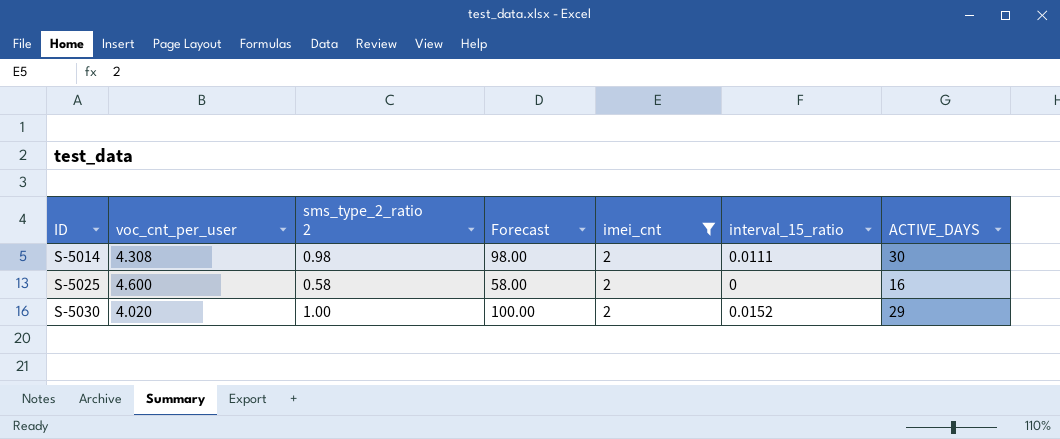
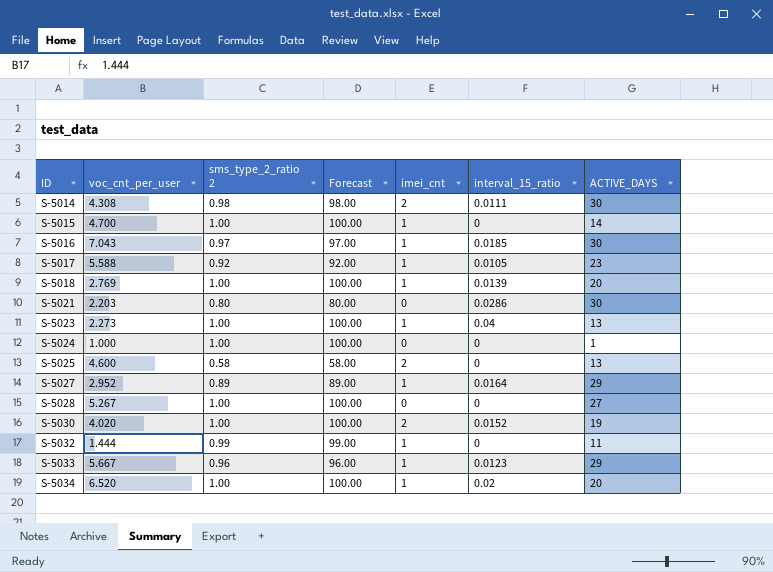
filter: imei_cnt = 2 -> none
S-5025 | ACTIVE_DAYS: 16 -> 13
S-5030 | ACTIVE_DAYS: 29 -> 19

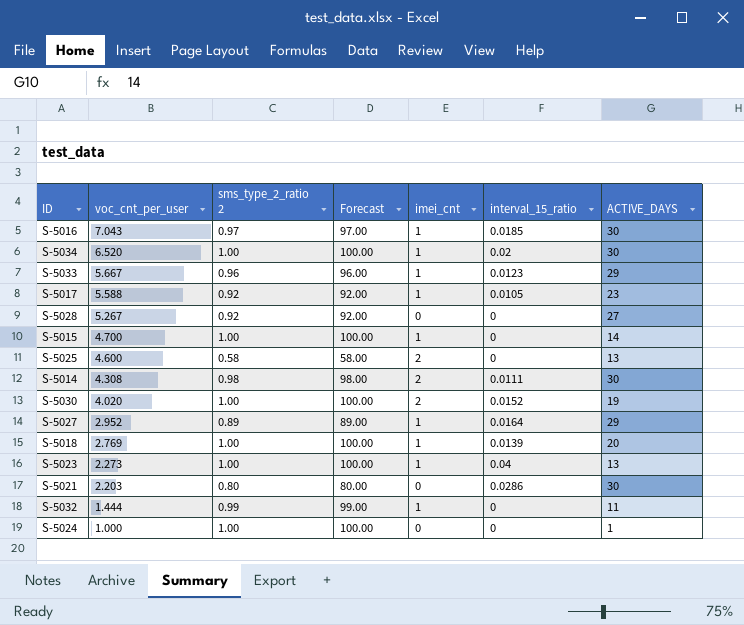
row order: ID ascending -> voc_cnt_per_user descending
S-5034 | ACTIVE_DAYS: 20 -> 30
S-5028 | sms_type_2_ratio 2: 1.00 -> 0.92
S-5028 | Forecast: 100.00 -> 92.00

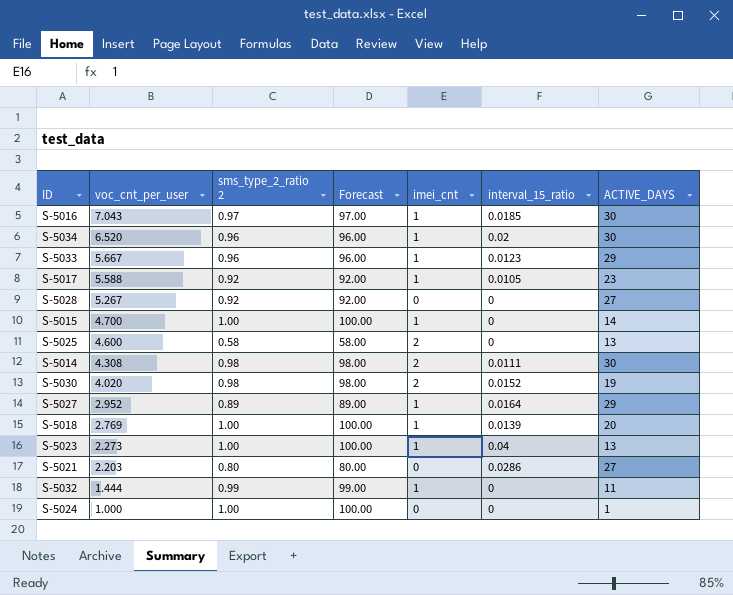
S-5034 | sms_type_2_ratio 2: 1.00 -> 0.96
S-5034 | Forecast: 100.00 -> 96.00
S-5030 | sms_type_2_ratio 2: 1.00 -> 0.98
S-5030 | Forecast: 100.00 -> 98.00
S-5021 | ACTIVE_DAYS: 30 -> 27

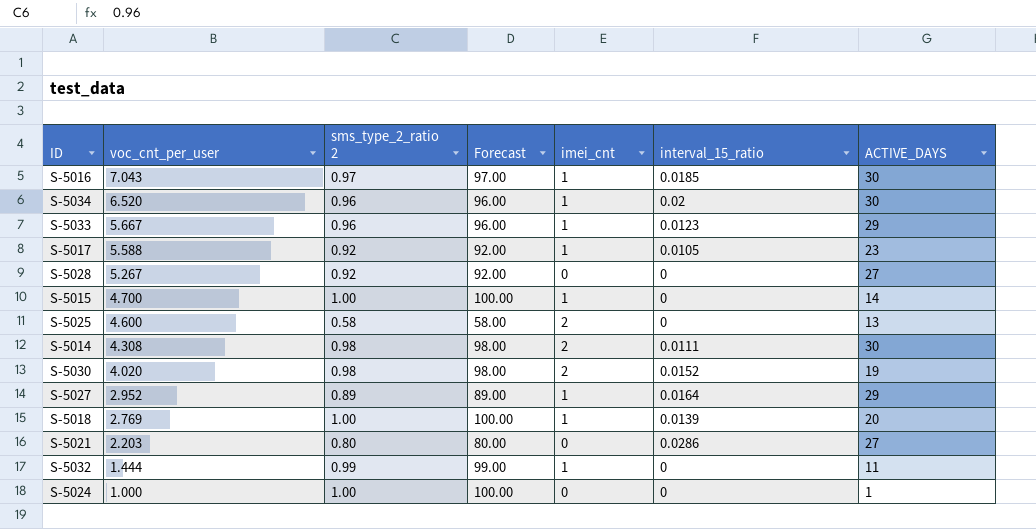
row S-5023: 2.273 | 1.00 | 100.00 | 1 | 0.04 | 13 -> none

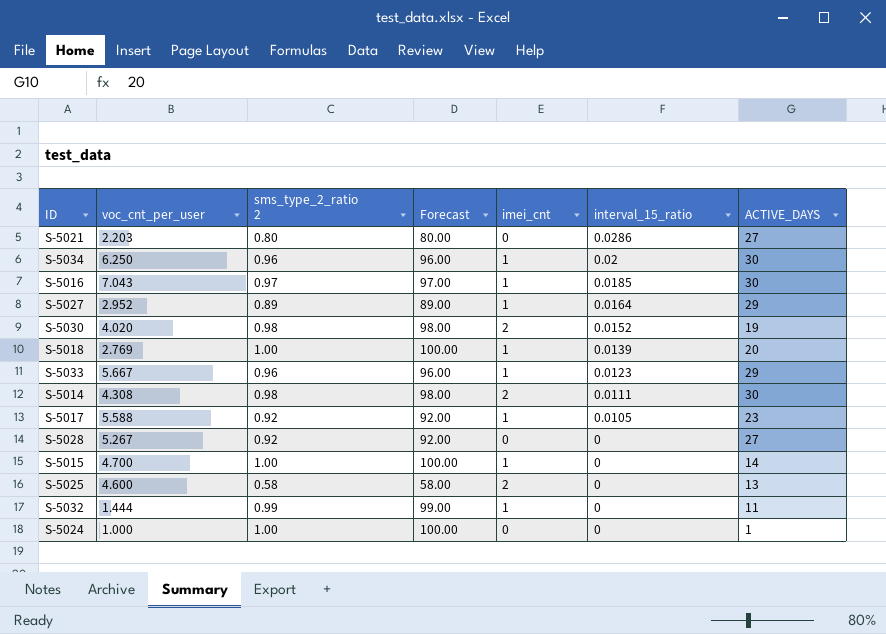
row order: voc_cnt_per_user descending -> interval_15_ratio descending
S-5034 | voc_cnt_per_user: 6.520 -> 6.250

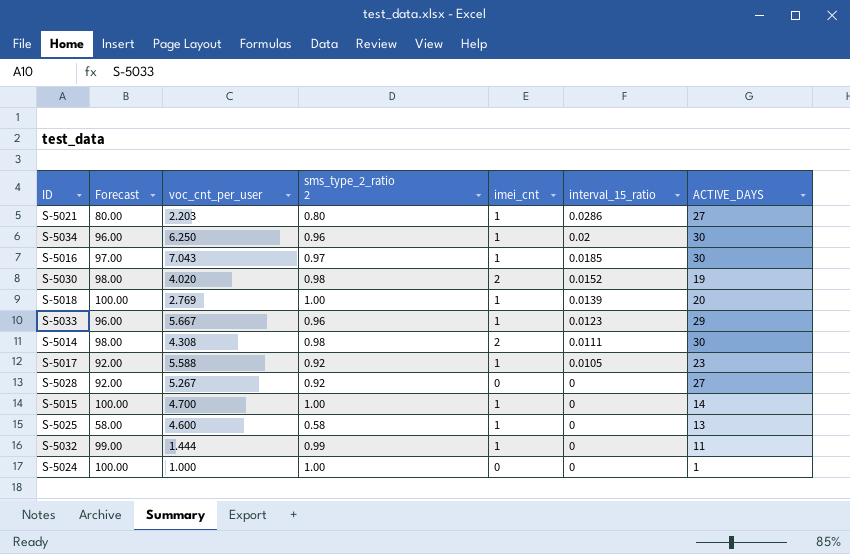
column Forecast | position: 4 -> 2
row S-5027: 2.952 | 0.89 | 89.00 | 1 | 0.0164 | 29 -> none
S-5021 | imei_cnt: 0 -> 1
S-5025 | imei_cnt: 2 -> 1

